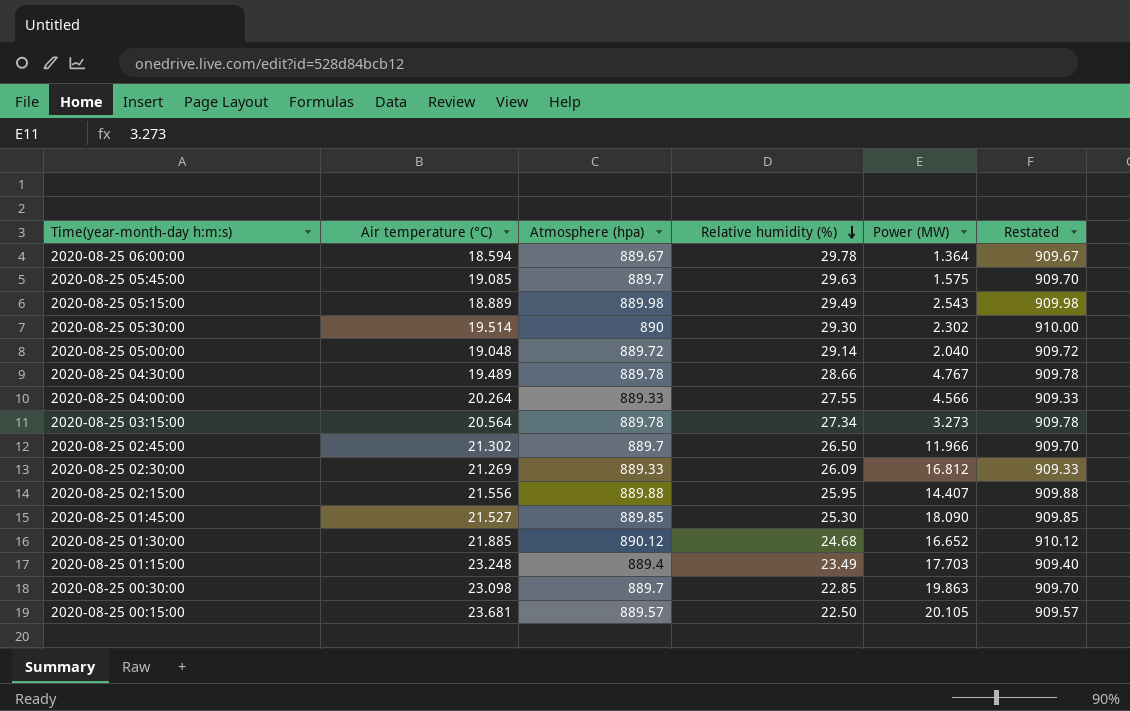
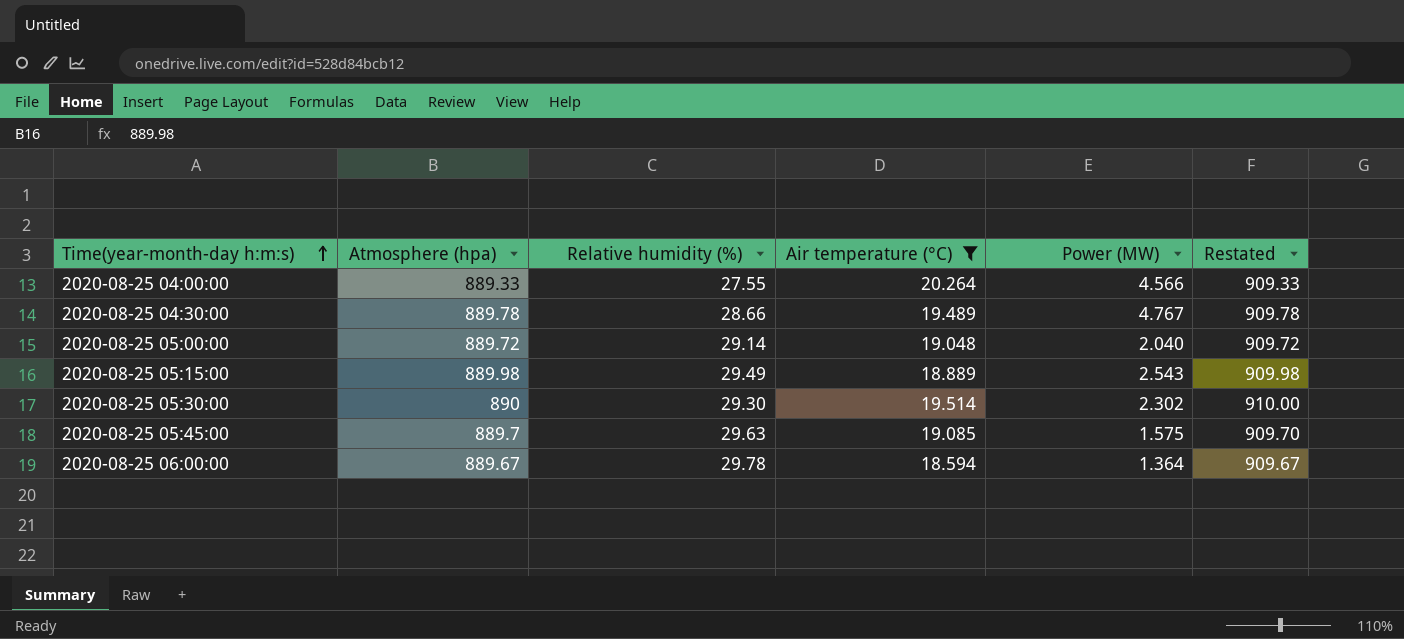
filter: none -> Air temperature (°C) <= 20.264
row order: Relative humidity (%) descending -> Time(year-month-day h:m:s) ascending
column Air temperature (°C) | position: 2 -> 4

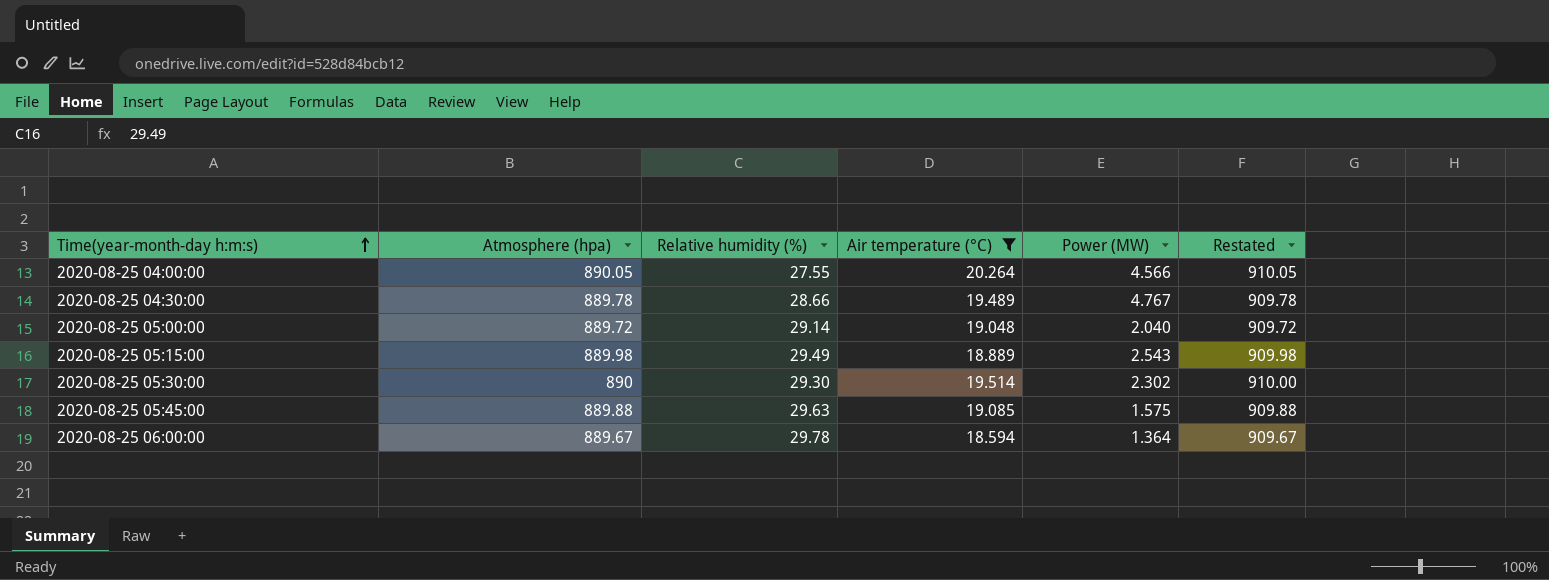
2020-08-25 04:00:00 | Atmosphere (hpa): 889.33 -> 890.05
2020-08-25 04:00:00 | Restated: 909.33 -> 910.05
2020-08-25 05:45:00 | Atmosphere (hpa): 889.7 -> 889.88
2020-08-25 05:45:00 | Restated: 909.70 -> 909.88

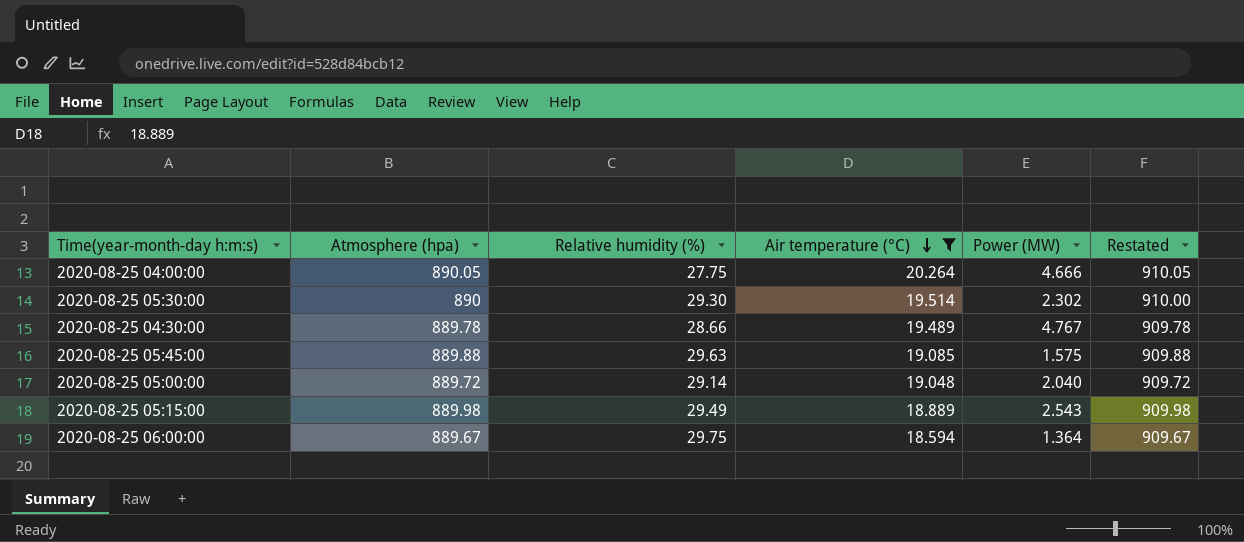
row order: Time(year-month-day h:m:s) ascending -> Air temperature (°C) descending
2020-08-25 04:00:00 | Relative humidity (%): 27.55 -> 27.75
2020-08-25 04:00:00 | Power (MW): 4.566 -> 4.666
2020-08-25 06:00:00 | Relative humidity (%): 29.78 -> 29.75

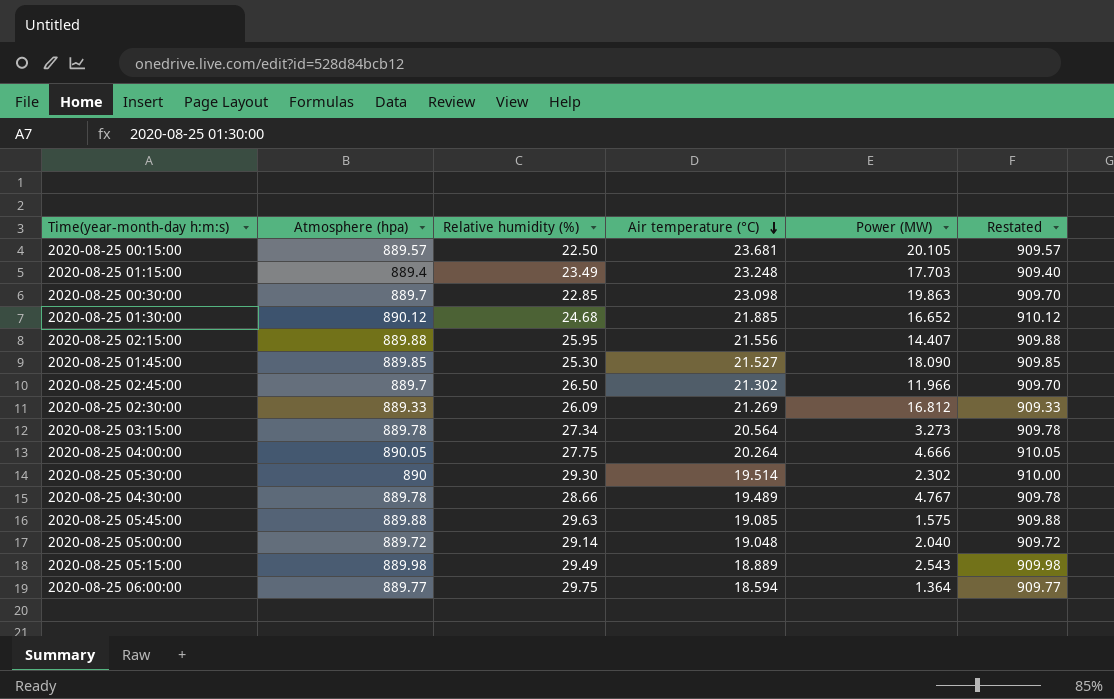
filter: Air temperature (°C) <= 20.264 -> none
2020-08-25 06:00:00 | Atmosphere (hpa): 889.67 -> 889.77
2020-08-25 06:00:00 | Restated: 909.67 -> 909.77

